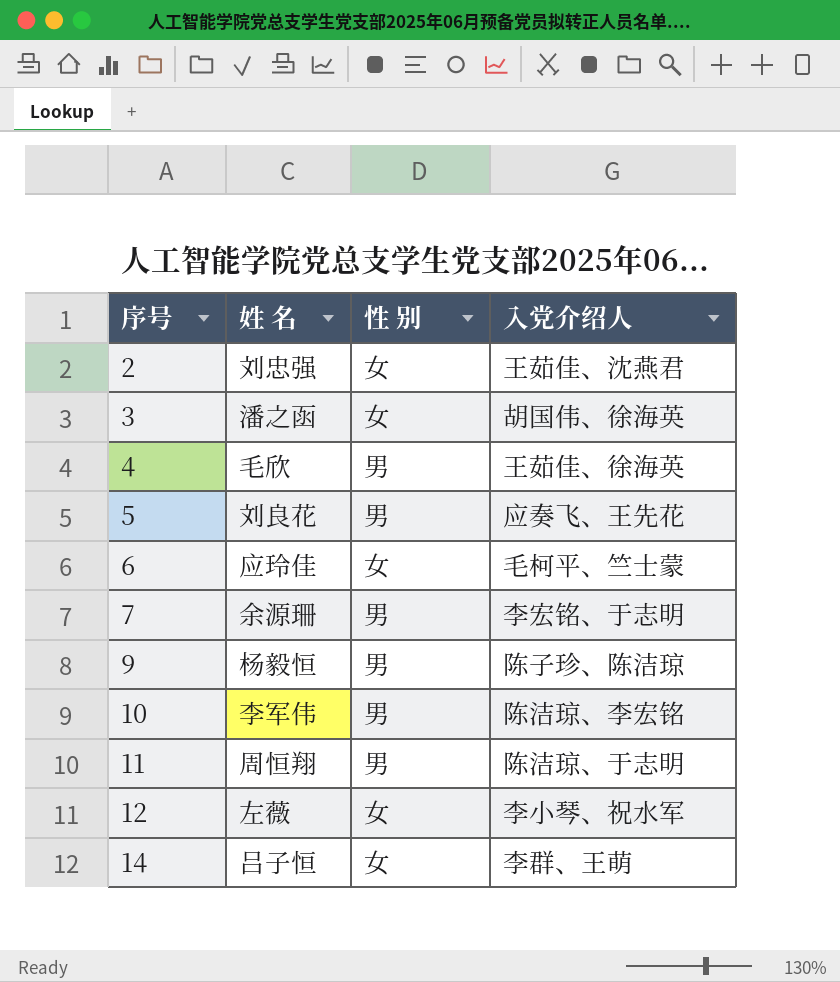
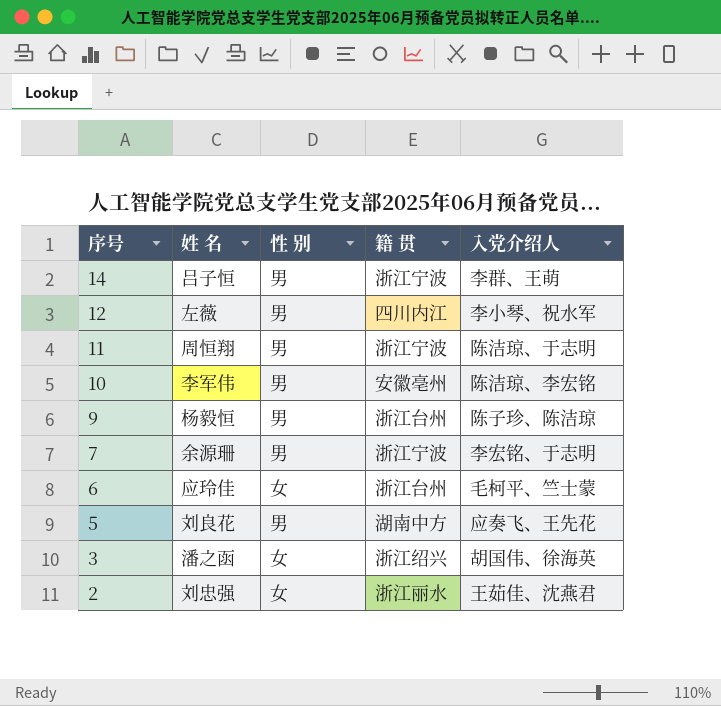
row order: 序号 ascending -> 序号 descending
column 籍 贯 | position: none -> 4
row 4: 毛欣 | 男 | 王茹佳、徐海英 -> none
14 | 性 别: 女 -> 男
12 | 性 别: 女 -> 男

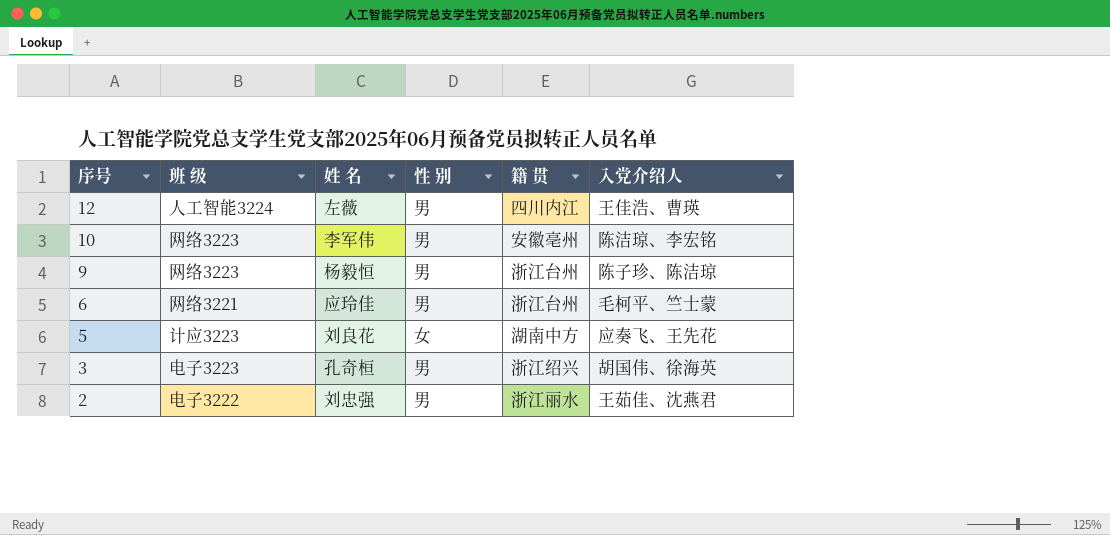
column 班 级 | position: none -> 2
row 14: 吕子恒 | 男 | 浙江宁波 | 李群、王萌 -> none
row 11: 周恒翔 | 男 | 浙江宁波 | 陈洁琼、于志明 -> none
row 7: 余源珊 | 男 | 浙江宁波 | 李宏铭、于志明 -> none
12 | 入党介绍人: 李小琴、祝水军 -> 王佳浩、曹瑛
6 | 性 别: 女 -> 男
5 | 性 别: 男 -> 女
3 | 姓 名: 潘之函 -> 孔奇桓
3 | 性 别: 女 -> 男
2 | 性 别: 女 -> 男

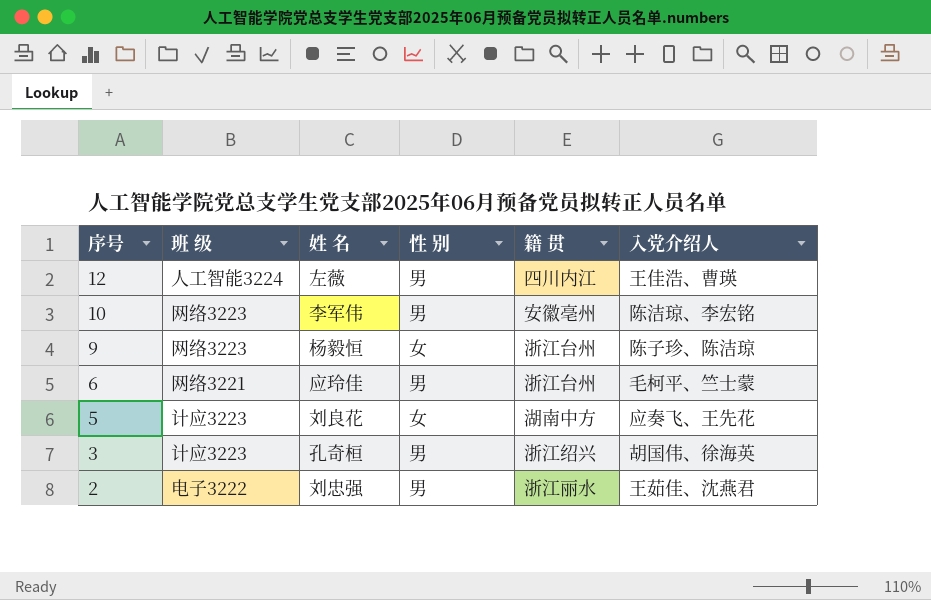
9 | 性 别: 男 -> 女
3 | 班 级: 电子3223 -> 计应3223

